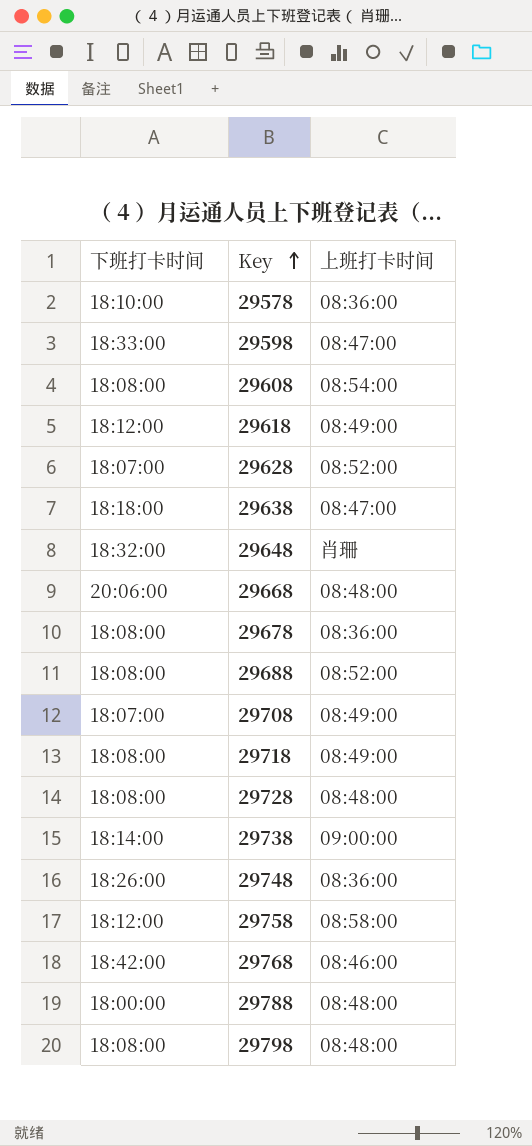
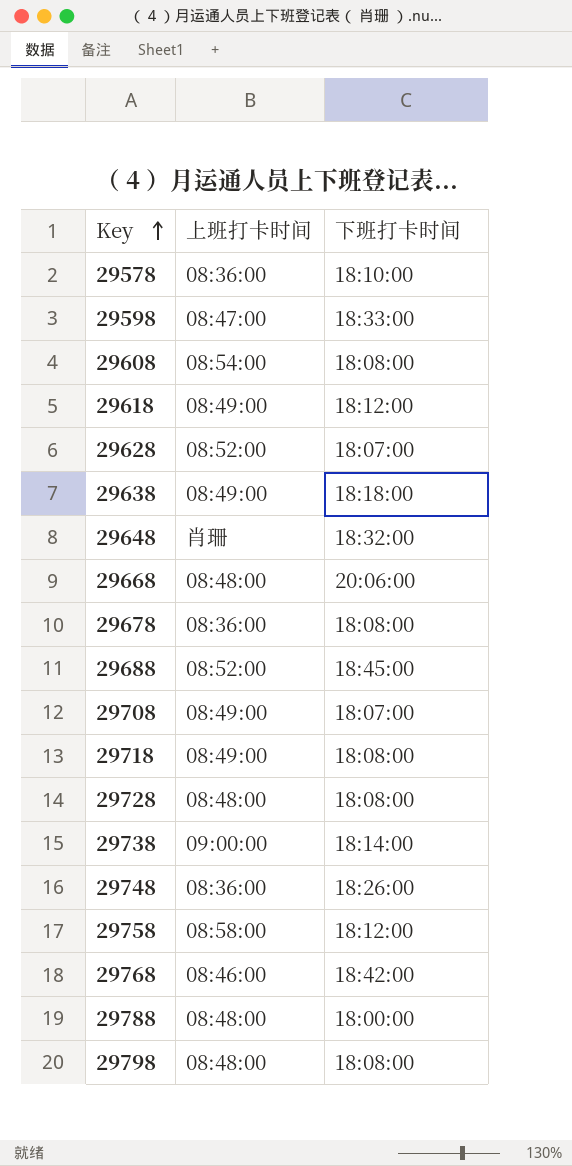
column 下班打卡时间 | position: 1 -> 3
29638 | 上班打卡时间: 08:47:00 -> 08:49:00
29688 | 下班打卡时间: 18:08:00 -> 18:45:00

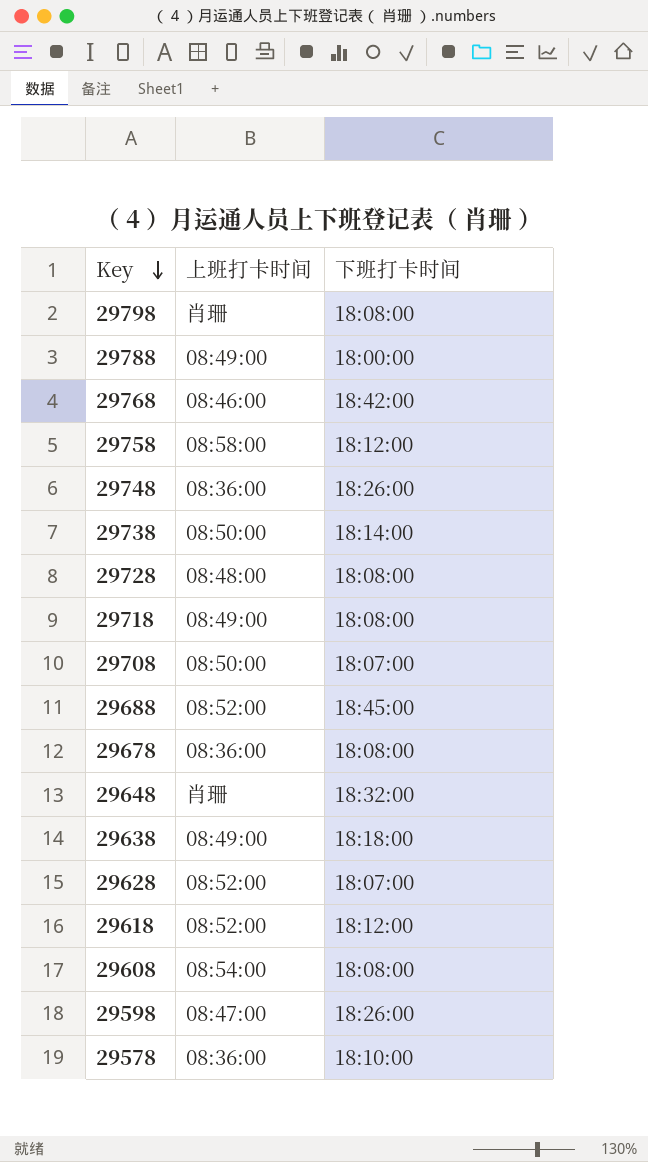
row order: Key ascending -> Key descending
row 29668: 08:48:00 | 20:06:00 -> none
29798 | 上班打卡时间: 08:48:00 -> 肖珊
29788 | 上班打卡时间: 08:48:00 -> 08:49:00
29738 | 上班打卡时间: 09:00:00 -> 08:50:00
29708 | 上班打卡时间: 08:49:00 -> 08:50:00
29618 | 上班打卡时间: 08:49:00 -> 08:52:00
29598 | 下班打卡时间: 18:33:00 -> 18:26:00

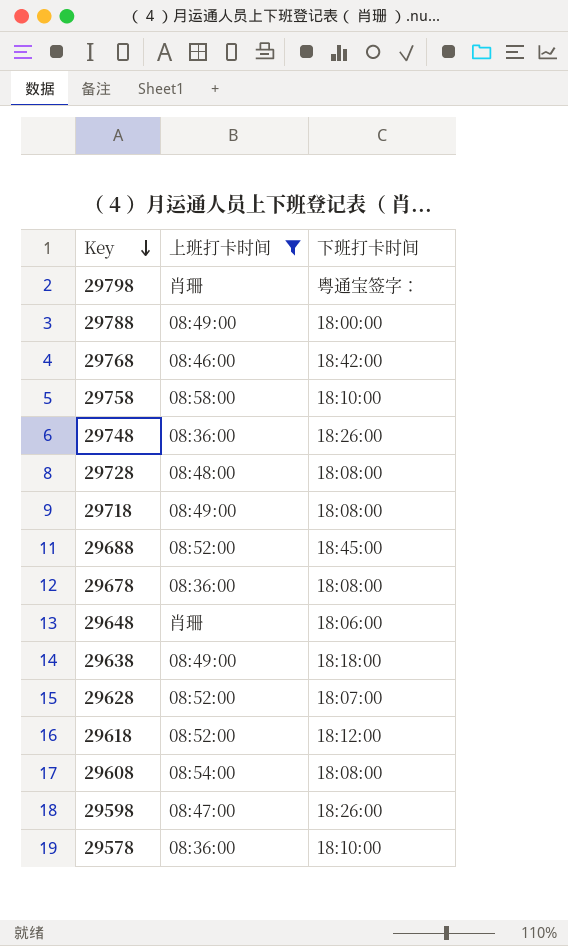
filter: none -> 上班打卡时间 != 08:50:00
29798 | 下班打卡时间: 18:08:00 -> 粤通宝签字：
29758 | 下班打卡时间: 18:12:00 -> 18:10:00
29648 | 下班打卡时间: 18:32:00 -> 18:06:00

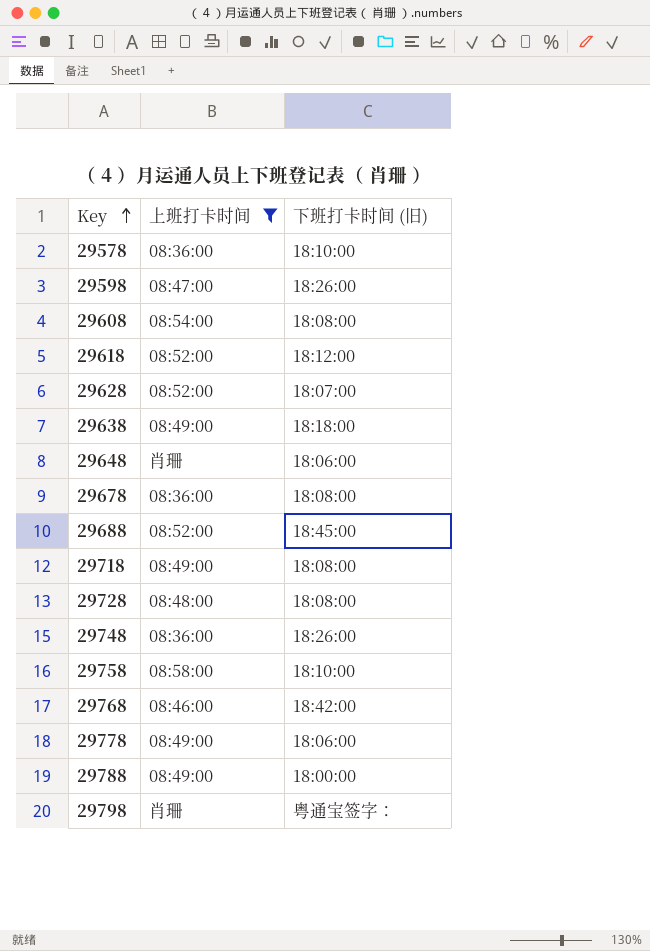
row order: Key descending -> Key ascending
column name: 下班打卡时间 -> 下班打卡时间 (旧)
row 29778: none -> 08:49:00 | 18:06:00

